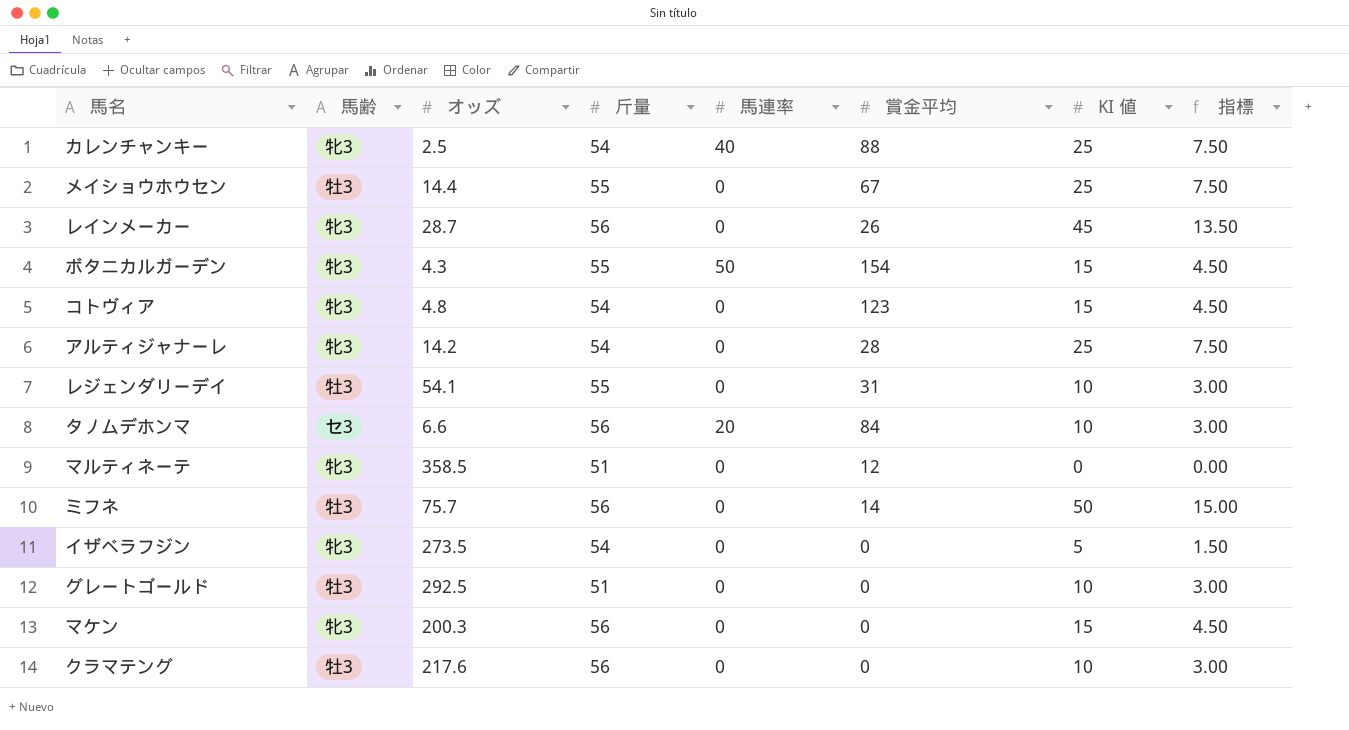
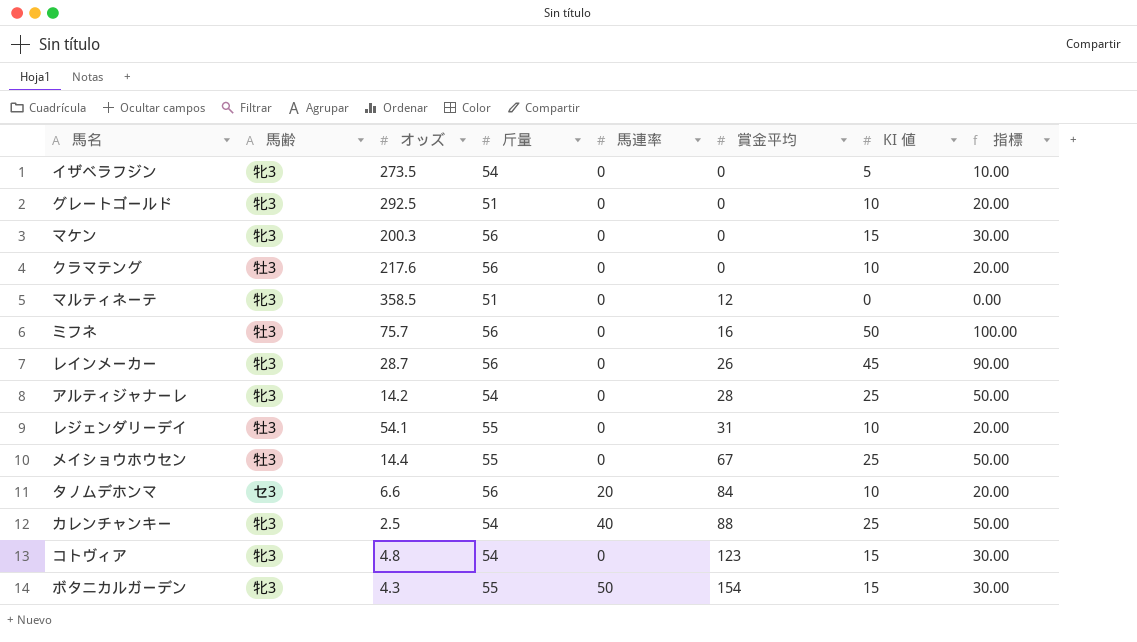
row order: none -> 賞金平均 ascending
column 指標 | formula: [KI 値] * 0.3 -> [KI 値] * 2
グレートゴールド | 馬齢: 牡3 -> 牝3
ミフネ | 賞金平均: 14 -> 16

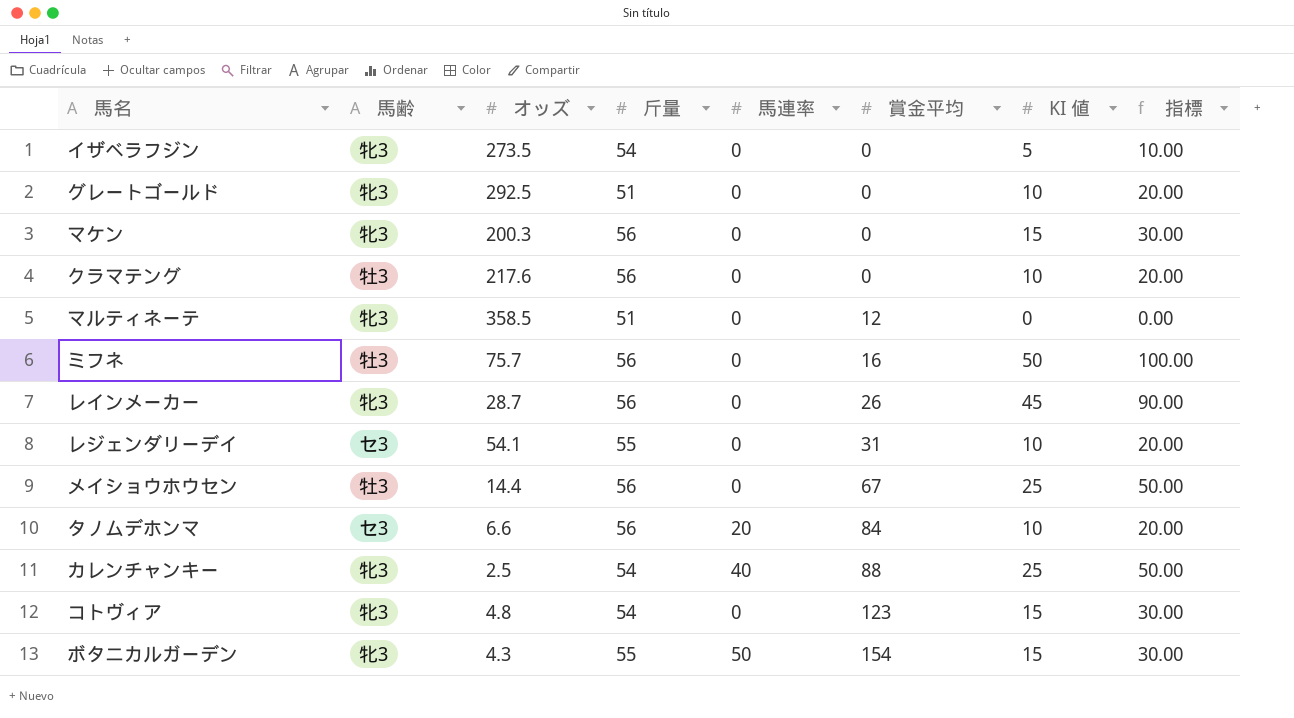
row アルティジャナーレ: 牝3 | 14.2 | 54 | 0 | 28 | 25 | 50.00 -> none
レジェンダリーデイ | 馬齢: 牡3 -> セ3
メイショウホウセン | 斤量: 55 -> 56

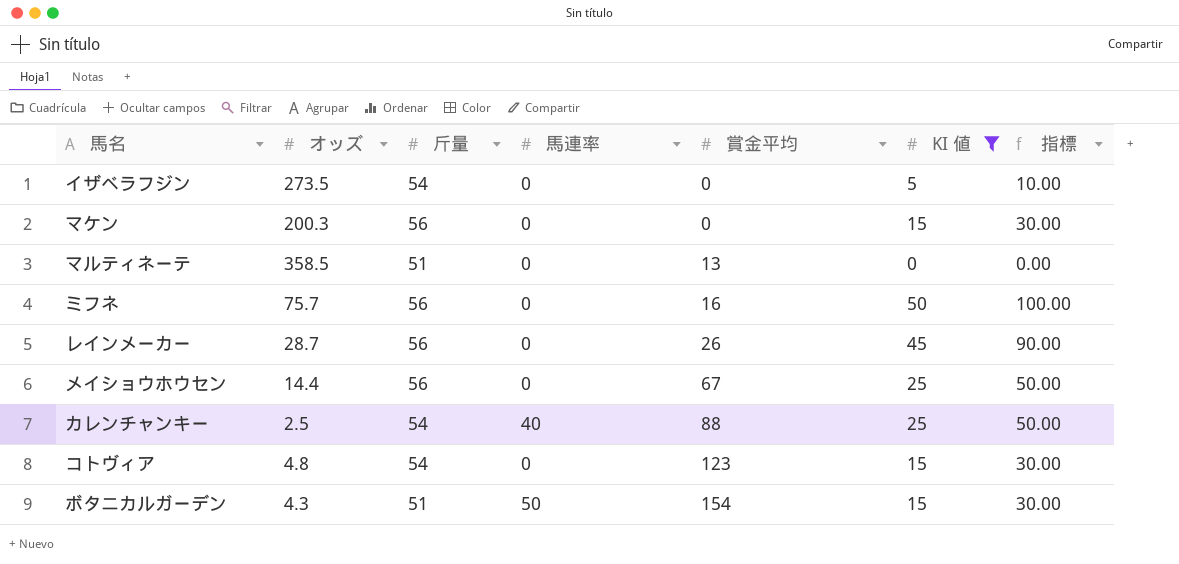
filter: none -> KI 値 != 10
column 馬齢 | position: 2 -> none
マルティネーテ | 賞金平均: 12 -> 13
ボタニカルガーデン | 斤量: 55 -> 51

